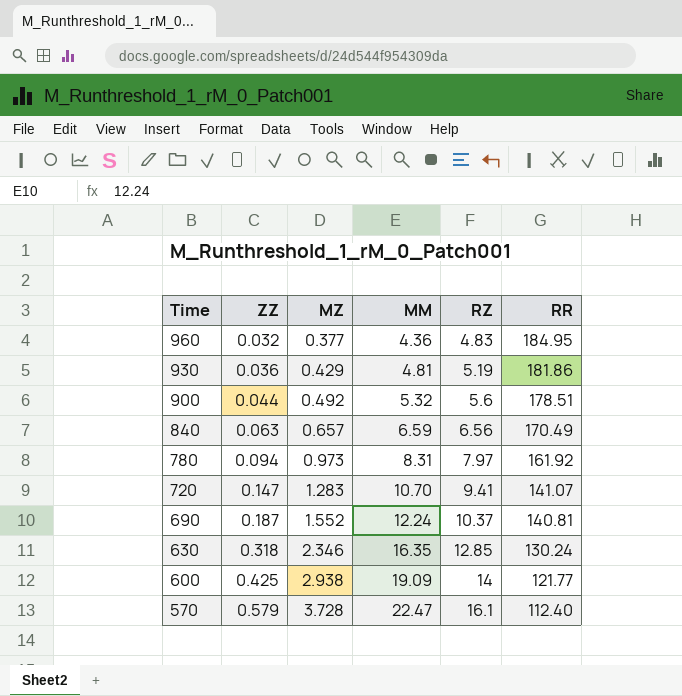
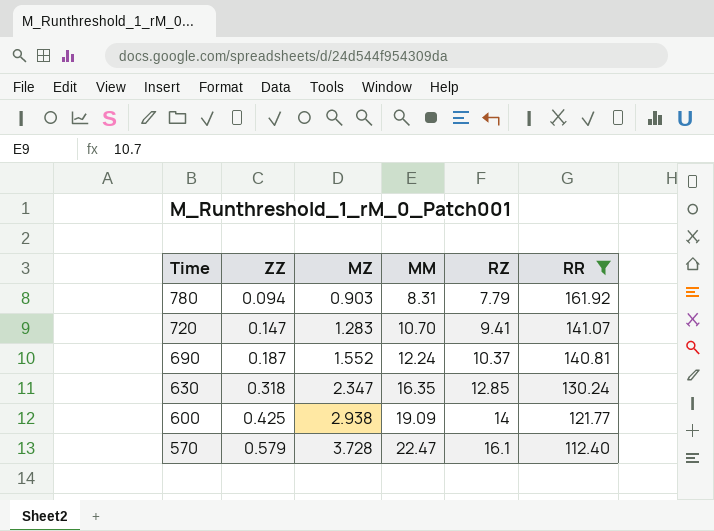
filter: none -> RR <= 161.92
780 | MZ: 0.973 -> 0.903
780 | RZ: 7.97 -> 7.79
630 | MZ: 2.346 -> 2.347

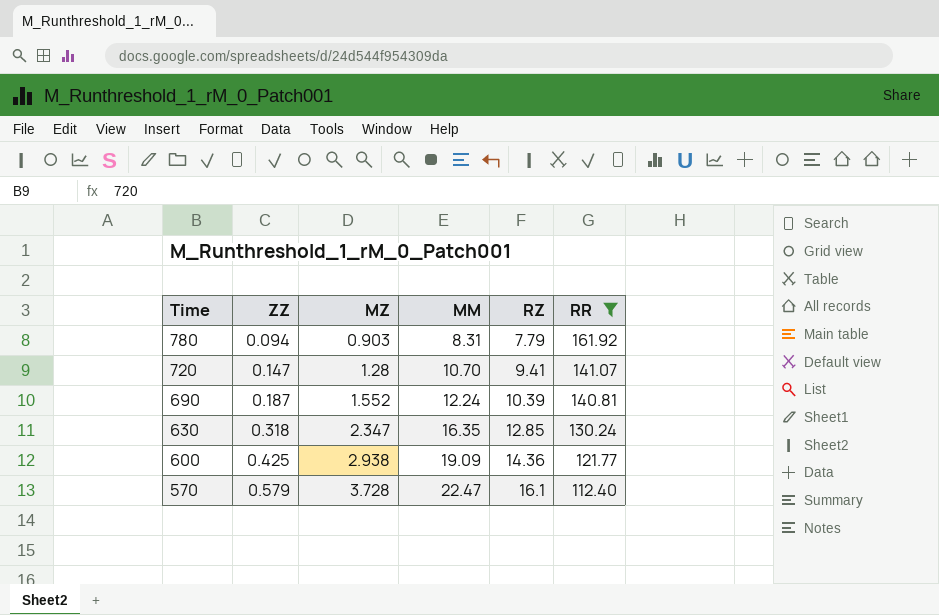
720 | MZ: 1.283 -> 1.28
690 | RZ: 10.37 -> 10.39
600 | RZ: 14 -> 14.36

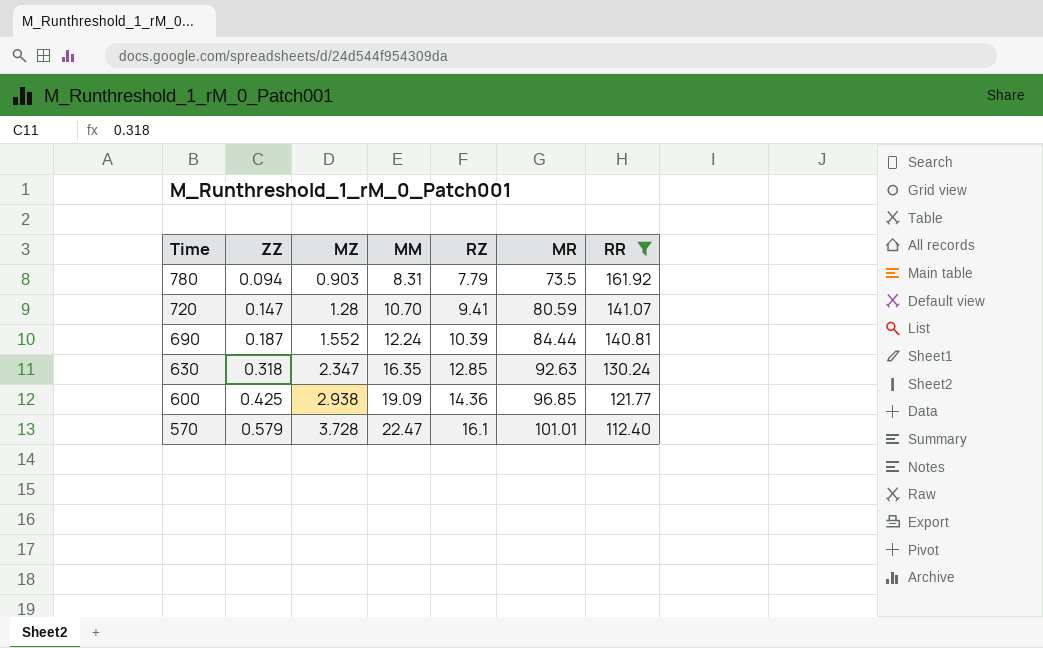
column MR | position: none -> 6

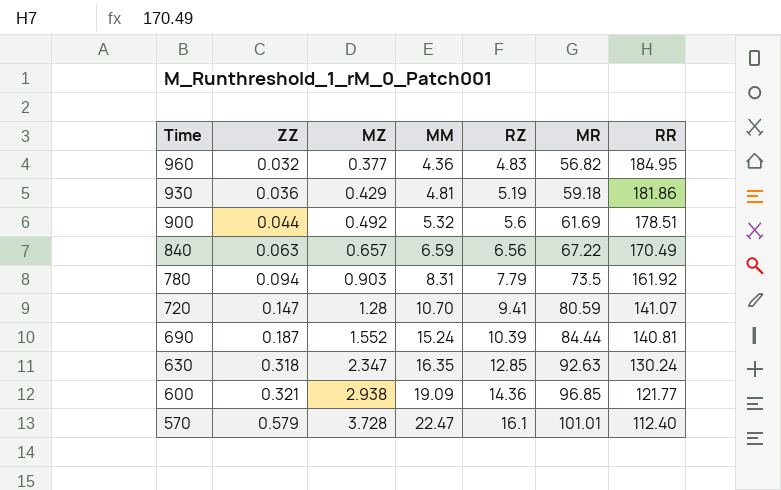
filter: RR <= 161.92 -> none
690 | MM: 12.24 -> 15.24
600 | ZZ: 0.425 -> 0.321

